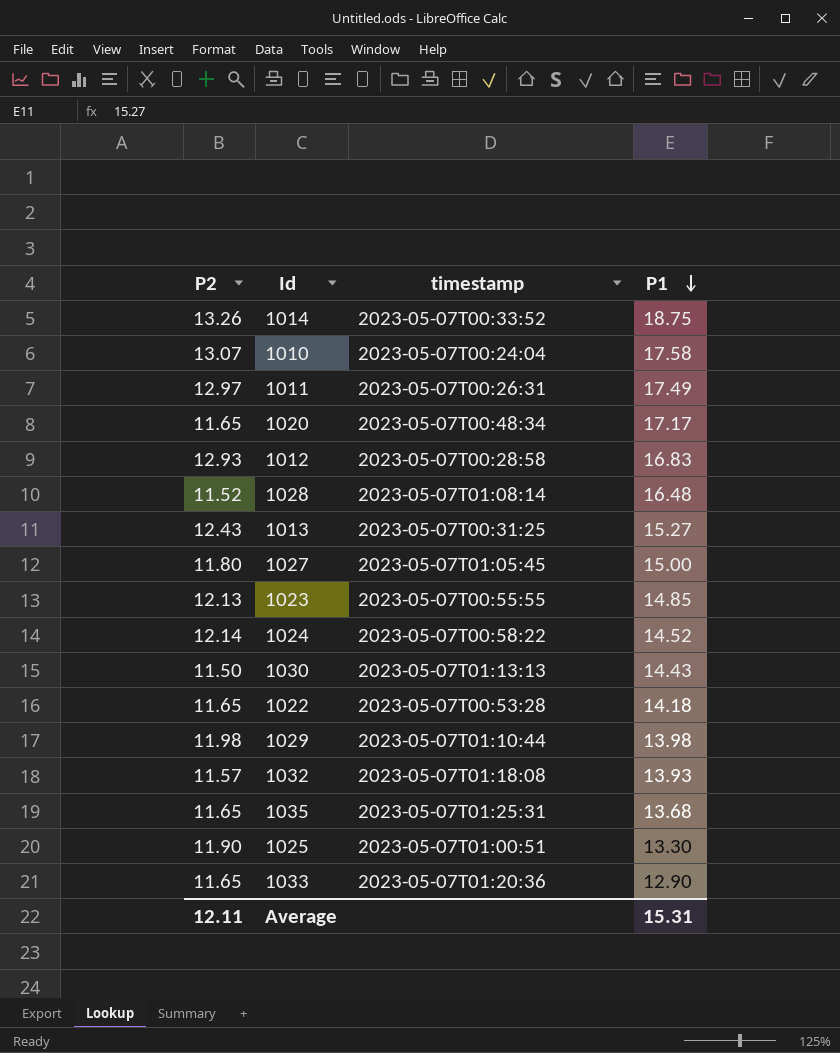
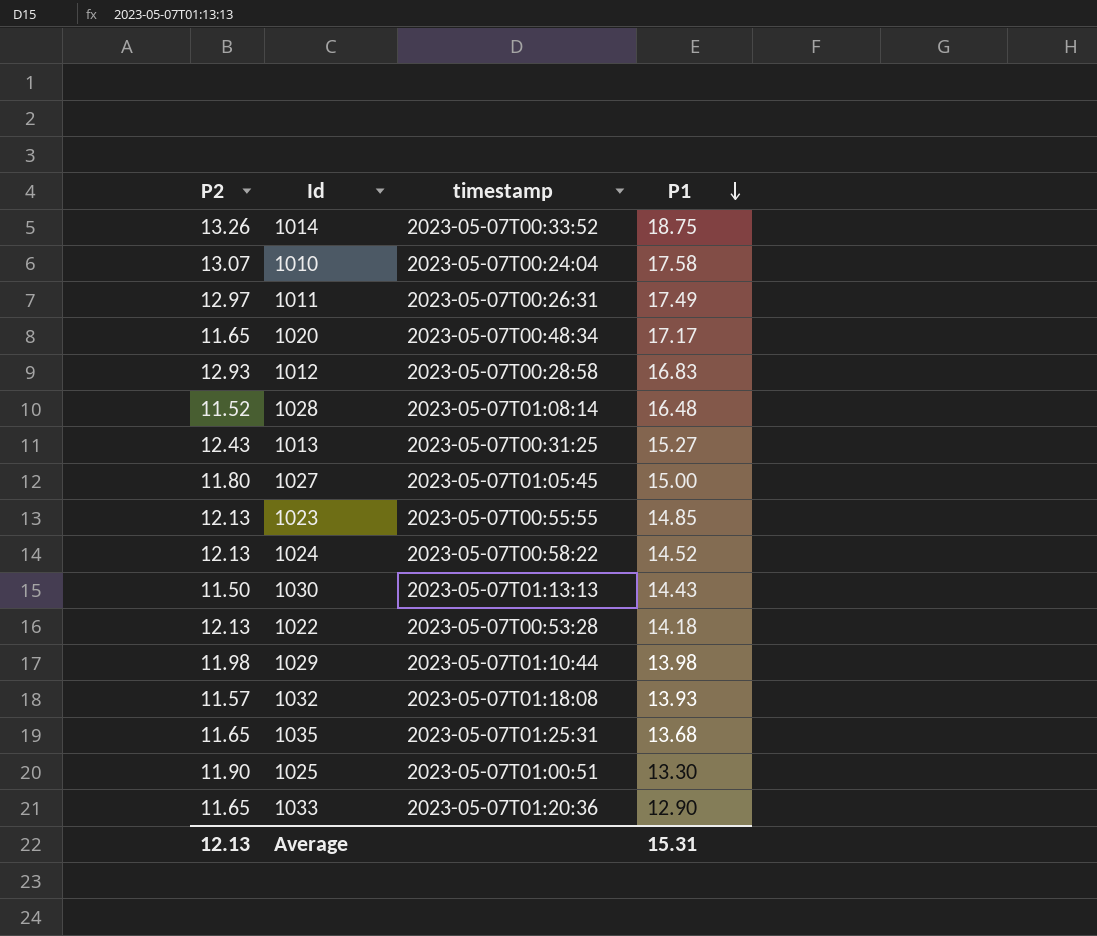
1024 | P2: 12.14 -> 12.13
1022 | P2: 11.65 -> 12.13
Average | P2: 12.11 -> 12.13

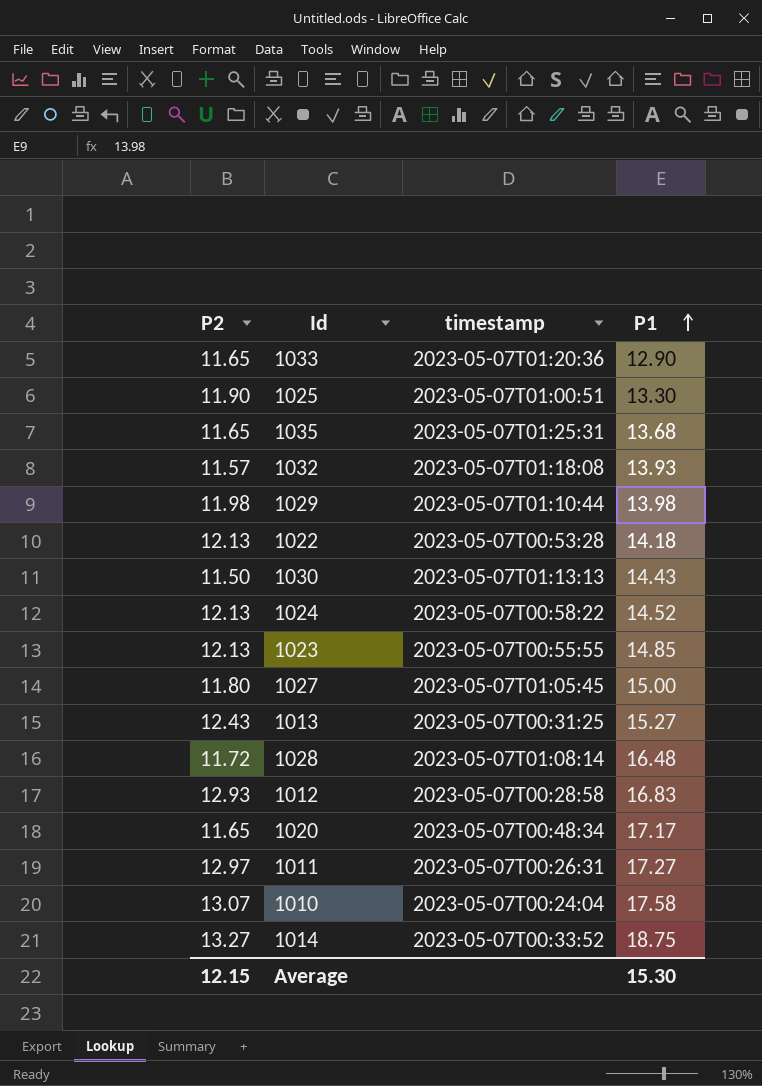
row order: P1 descending -> P1 ascending
1028 | P2: 11.52 -> 11.72
1011 | P1: 17.49 -> 17.27
1014 | P2: 13.26 -> 13.27
Average | P2: 12.13 -> 12.15
Average | P1: 15.31 -> 15.30

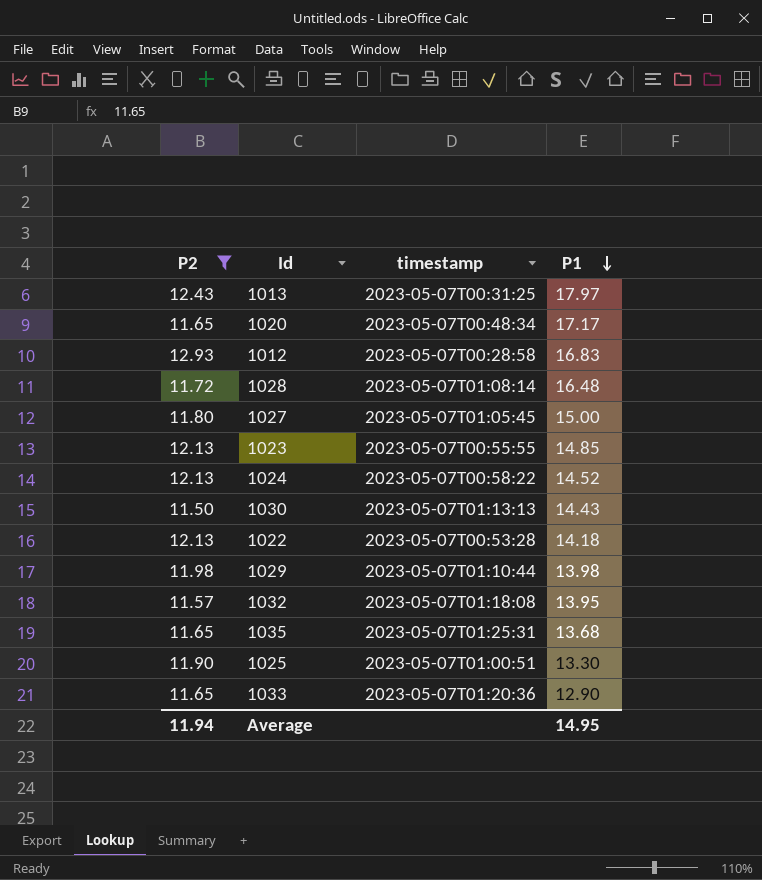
filter: none -> P2 <= 12.93
row order: P1 ascending -> P1 descending
1013 | P1: 15.27 -> 17.97
1032 | P1: 13.93 -> 13.95
Average | P2: 12.15 -> 11.94
Average | P1: 15.30 -> 14.95

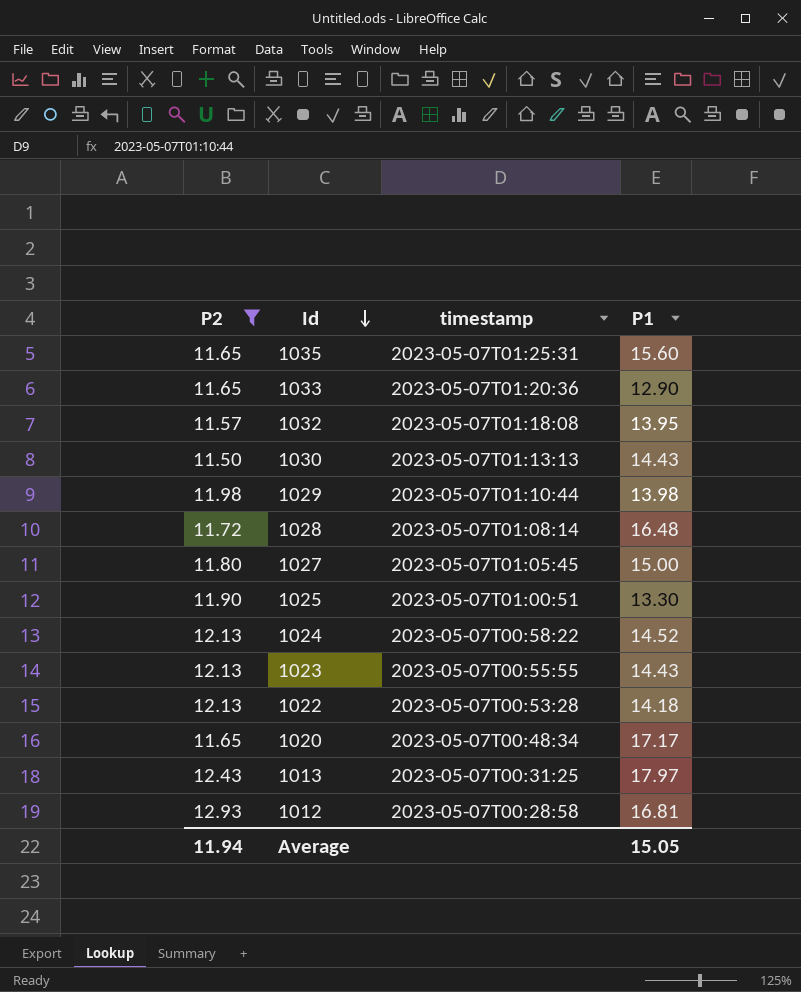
row order: P1 descending -> Id descending
1035 | P1: 13.68 -> 15.60
1023 | P1: 14.85 -> 14.43
1012 | P1: 16.83 -> 16.81
Average | P1: 14.95 -> 15.05

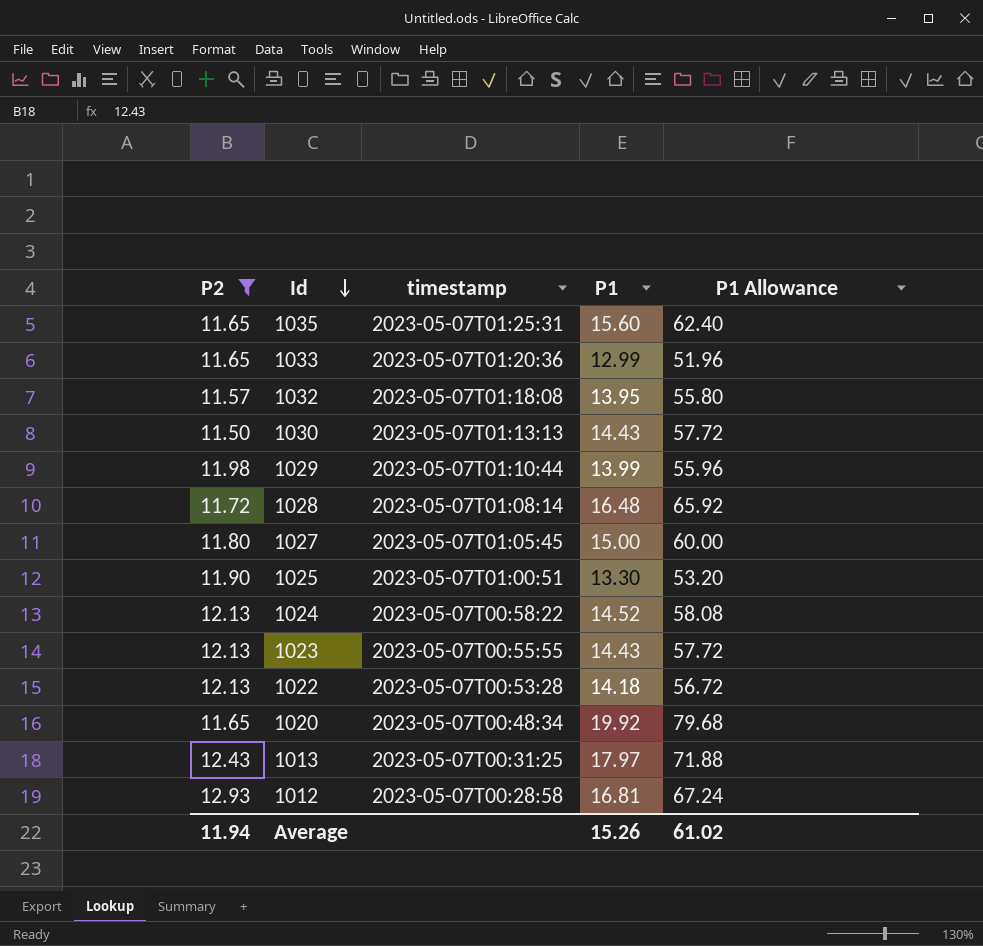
column P1 Allowance | formula: none -> [P1] * 4
1033 | P1: 12.90 -> 12.99
1029 | P1: 13.98 -> 13.99
1020 | P1: 17.17 -> 19.92
Average | P1: 15.05 -> 15.26

